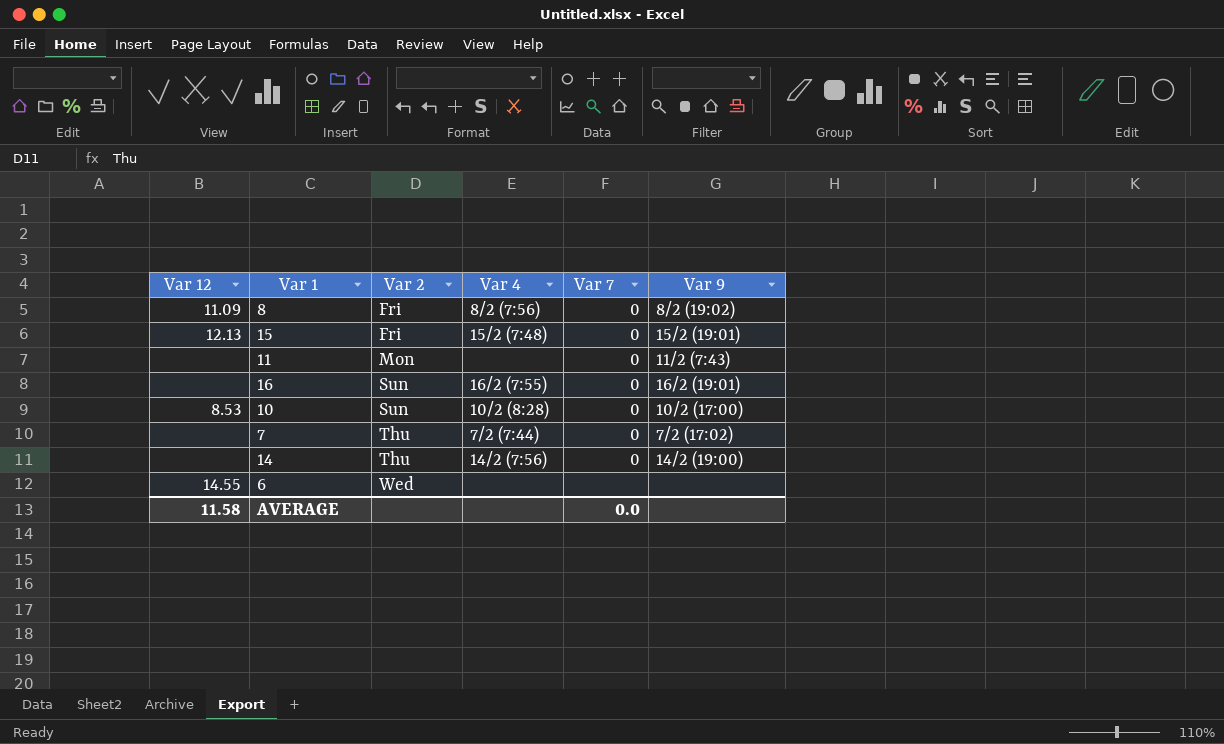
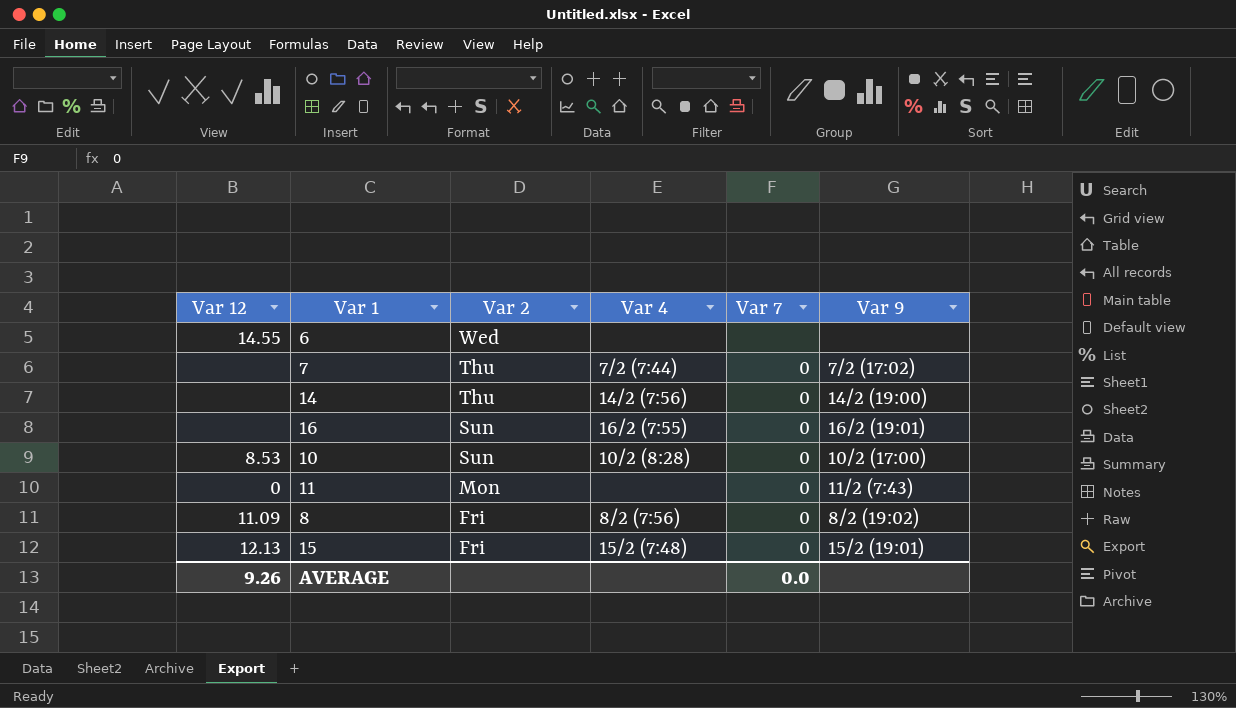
row order: Var 2 ascending -> Var 2 descending
11 | Var 12: none -> 0
AVERAGE | Var 12: 11.58 -> 9.26

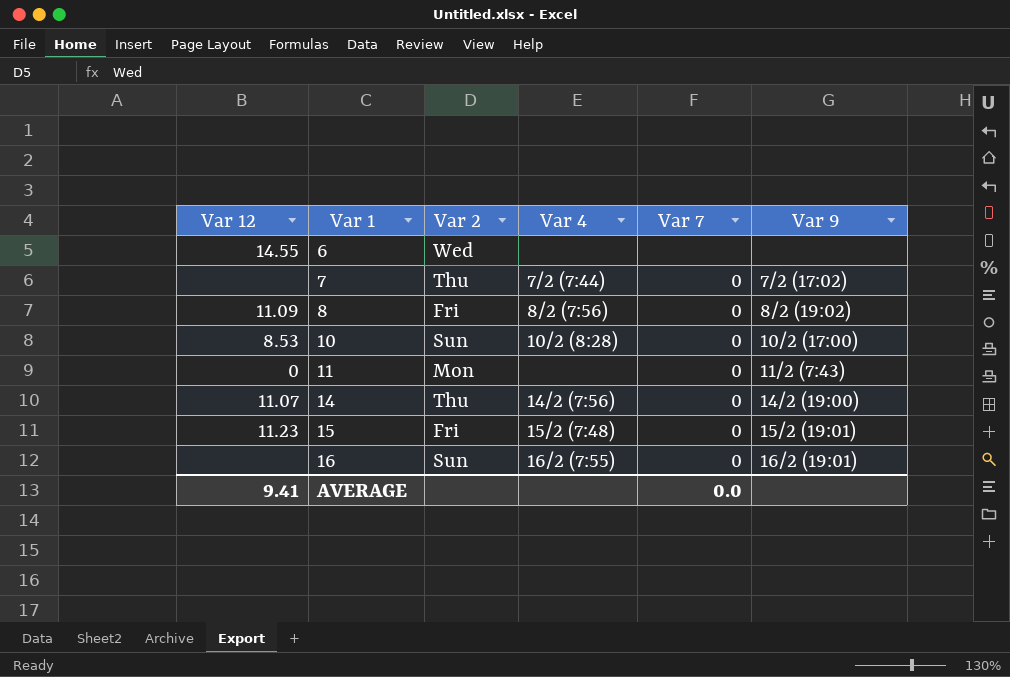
row order: Var 2 descending -> Var 1 ascending
14 | Var 12: none -> 11.07
15 | Var 12: 12.13 -> 11.23
AVERAGE | Var 12: 9.26 -> 9.41

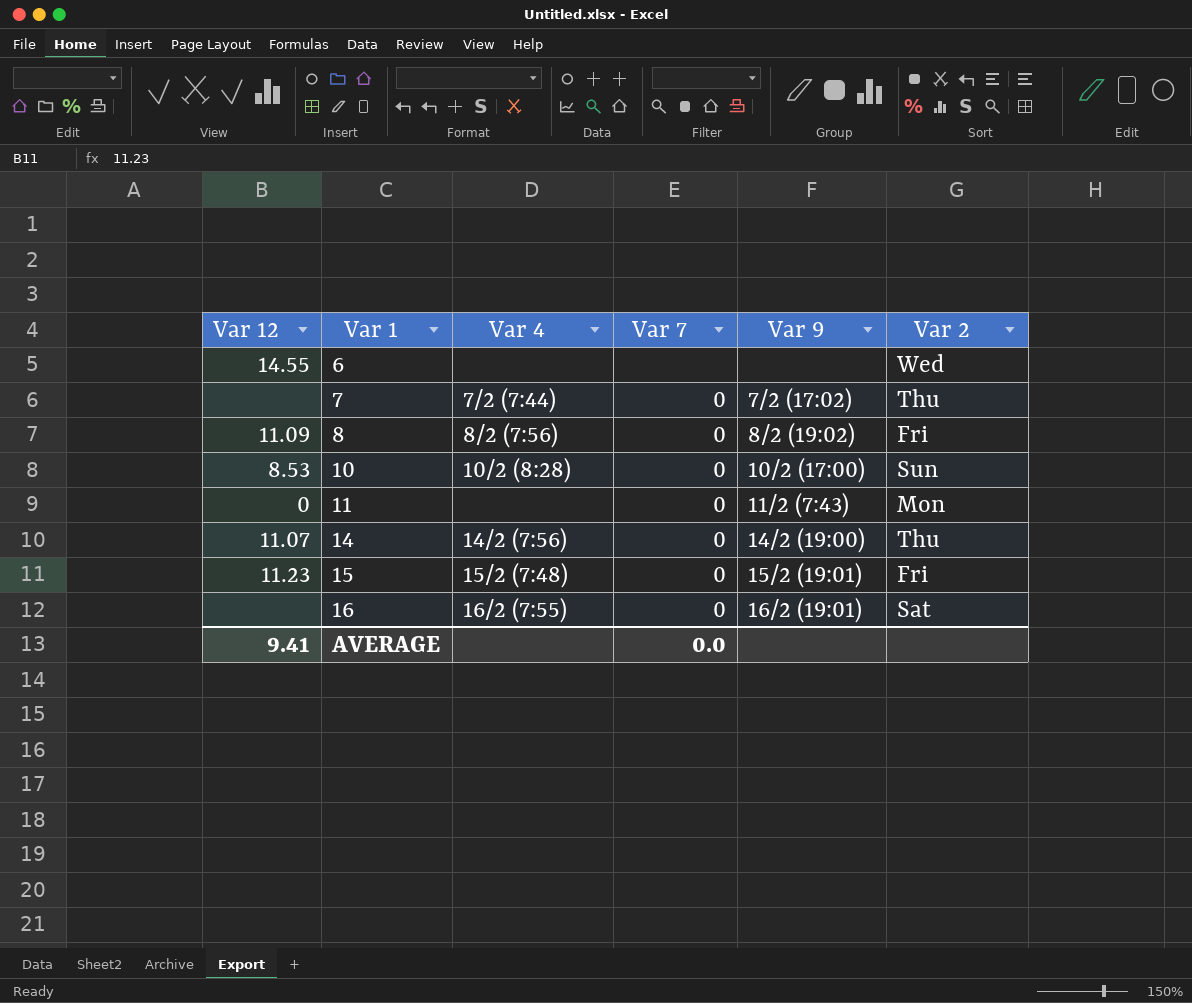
column Var 2 | position: 3 -> 6
16 | Var 2: Sun -> Sat

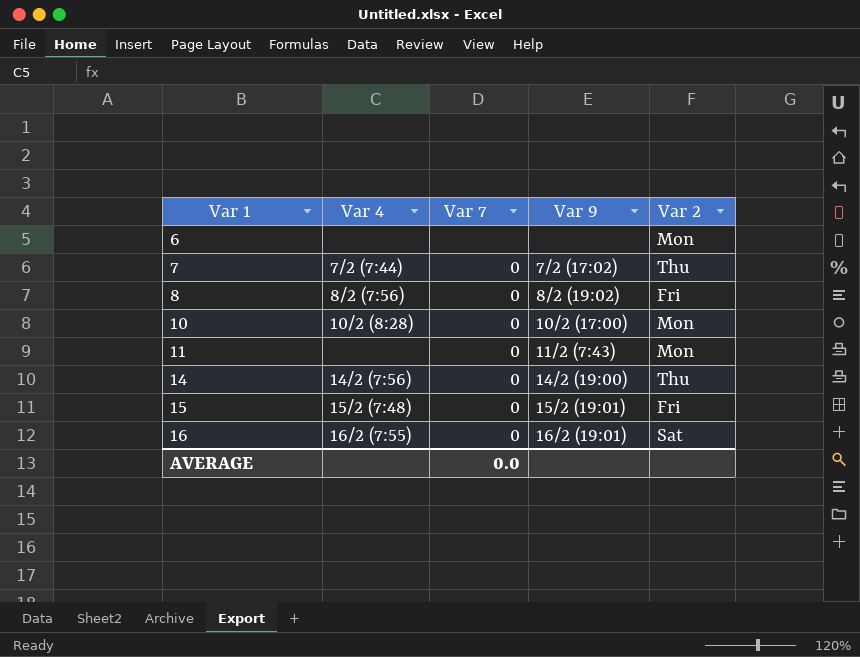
column Var 12 | position: 1 -> none
6 | Var 2: Wed -> Mon
10 | Var 2: Sun -> Mon

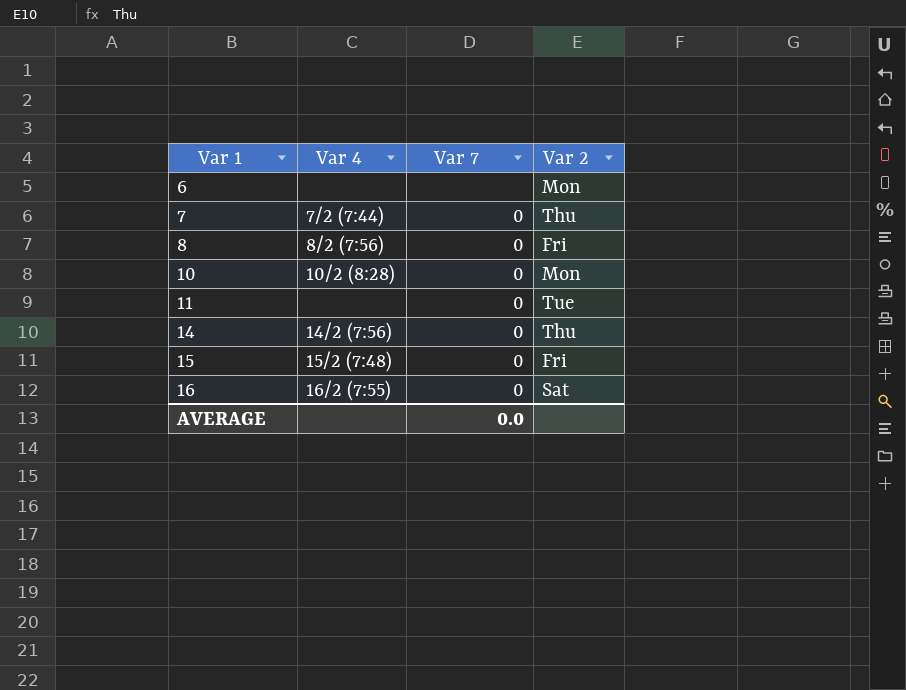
column Var 9 | position: 4 -> none
11 | Var 2: Mon -> Tue

